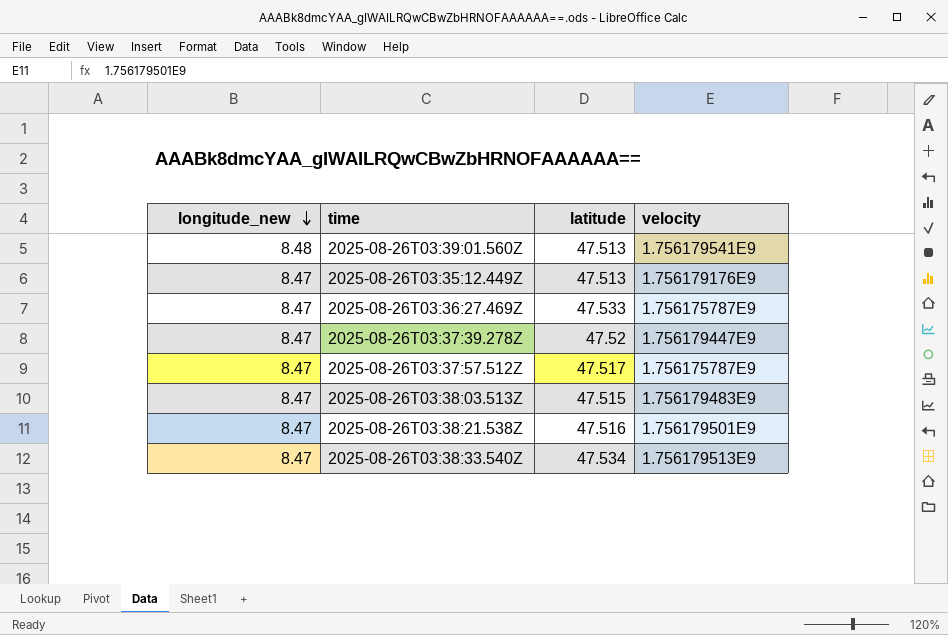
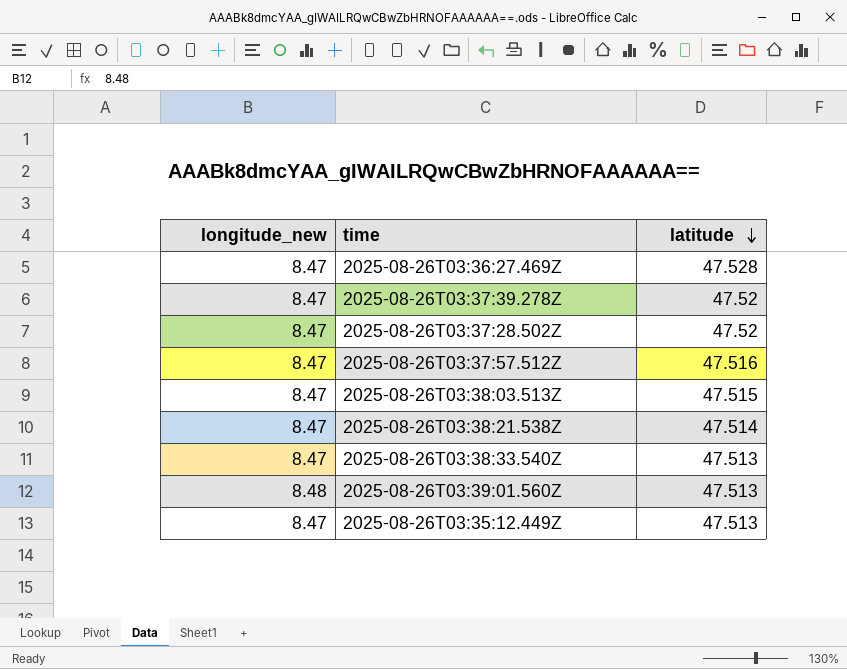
row order: longitude_new descending -> latitude descending
column velocity | position: 4 -> none
2025-08-26T03:36:27.469Z | latitude: 47.533 -> 47.528
row 2025-08-26T03:37:28.502Z: none -> 8.47 | 47.52
2025-08-26T03:37:57.512Z | latitude: 47.517 -> 47.516
2025-08-26T03:38:21.538Z | latitude: 47.516 -> 47.514
2025-08-26T03:38:33.540Z | latitude: 47.534 -> 47.513

